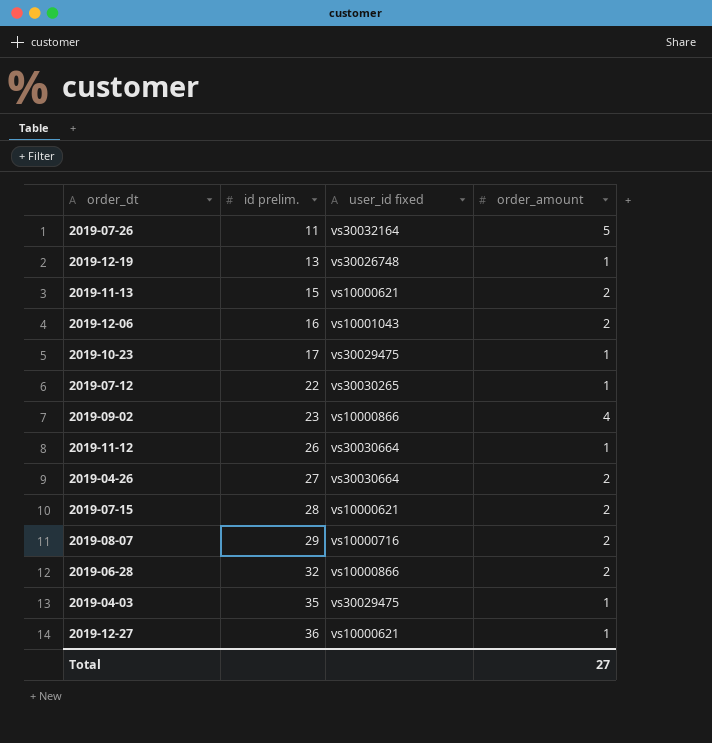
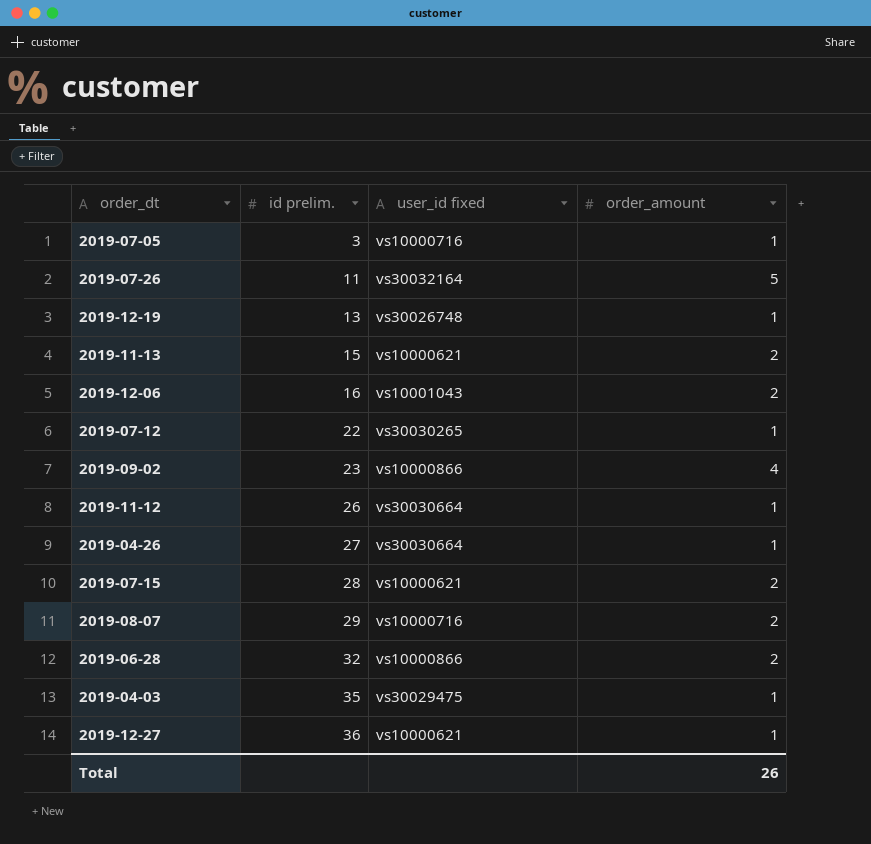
row 2019-10-23: 17 | vs30029475 | 1 -> none
row 2019-07-05: none -> 3 | vs10000716 | 1
2019-04-26 | order_amount: 2 -> 1
Total | order_amount: 27 -> 26

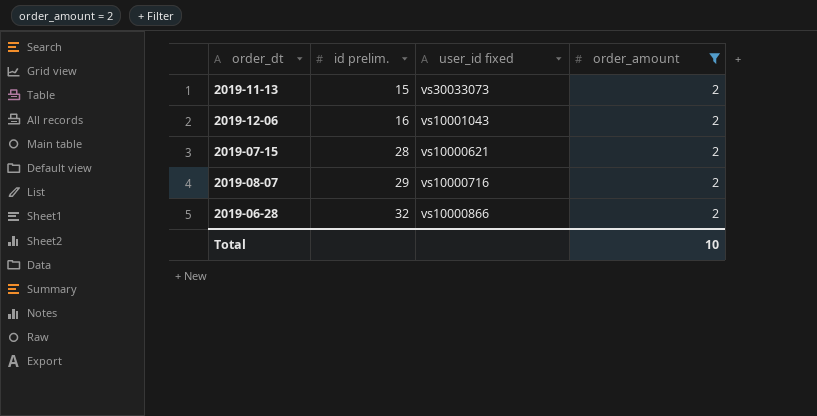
filter: none -> order_amount = 2
2019-11-13 | user_id fixed: vs10000621 -> vs30033073
Total | order_amount: 26 -> 10

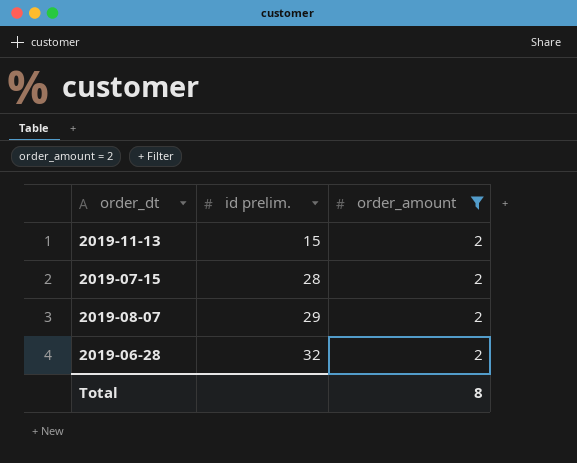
column user_id fixed | position: 3 -> none
row 2019-12-06: 16 | vs10001043 | 2 -> none
Total | order_amount: 10 -> 8

